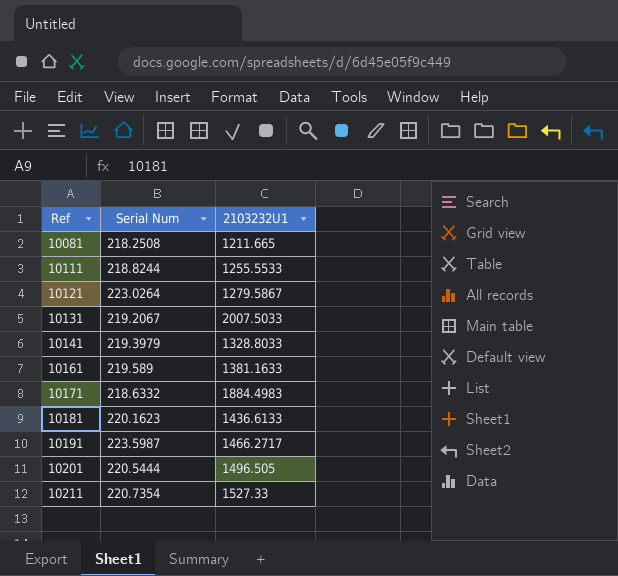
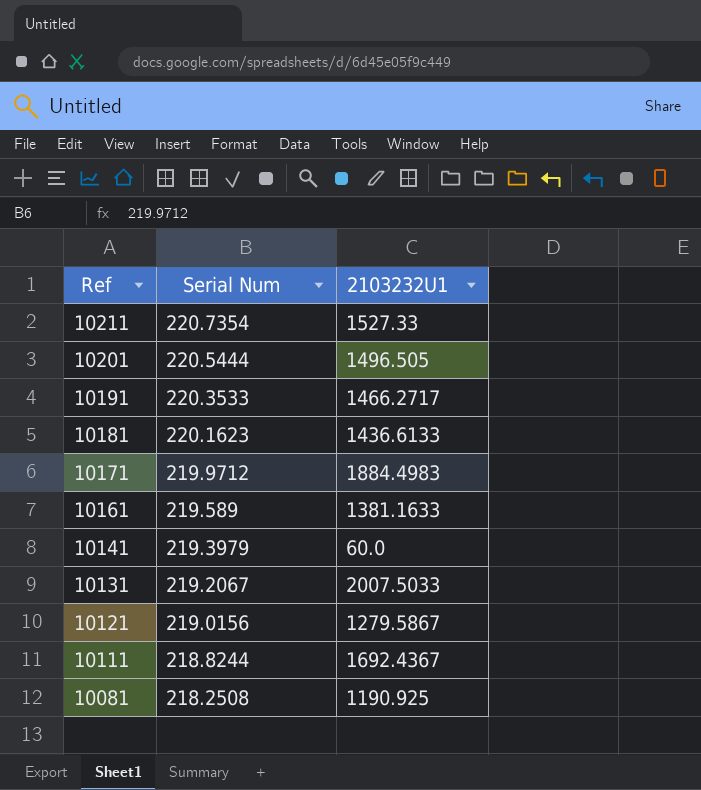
row order: Ref ascending -> Ref descending
10191 | Serial Num: 223.5987 -> 220.3533
10171 | Serial Num: 218.6332 -> 219.9712
10141 | 2103232U1: 1328.8033 -> 60.0
10121 | Serial Num: 223.0264 -> 219.0156
10111 | 2103232U1: 1255.5533 -> 1692.4367
10081 | 2103232U1: 1211.665 -> 1190.925

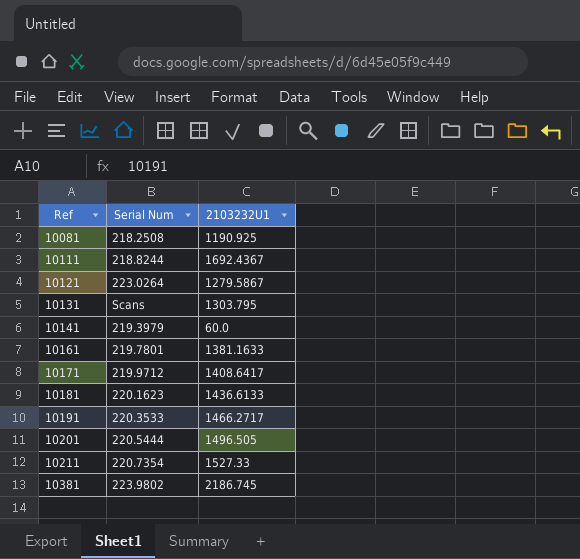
row order: Ref descending -> Ref ascending
10121 | Serial Num: 219.0156 -> 223.0264
10131 | Serial Num: 219.2067 -> Scans
10131 | 2103232U1: 2007.5033 -> 1303.795
10161 | Serial Num: 219.589 -> 219.7801
10171 | 2103232U1: 1884.4983 -> 1408.6417
row 10381: none -> 223.9802 | 2186.745

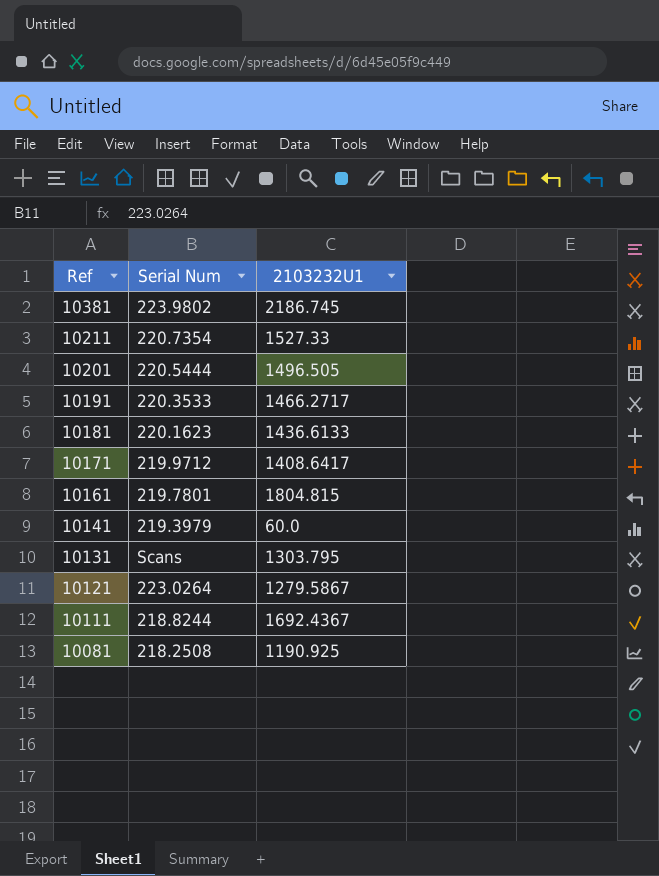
row order: Ref ascending -> Ref descending
10161 | 2103232U1: 1381.1633 -> 1804.815

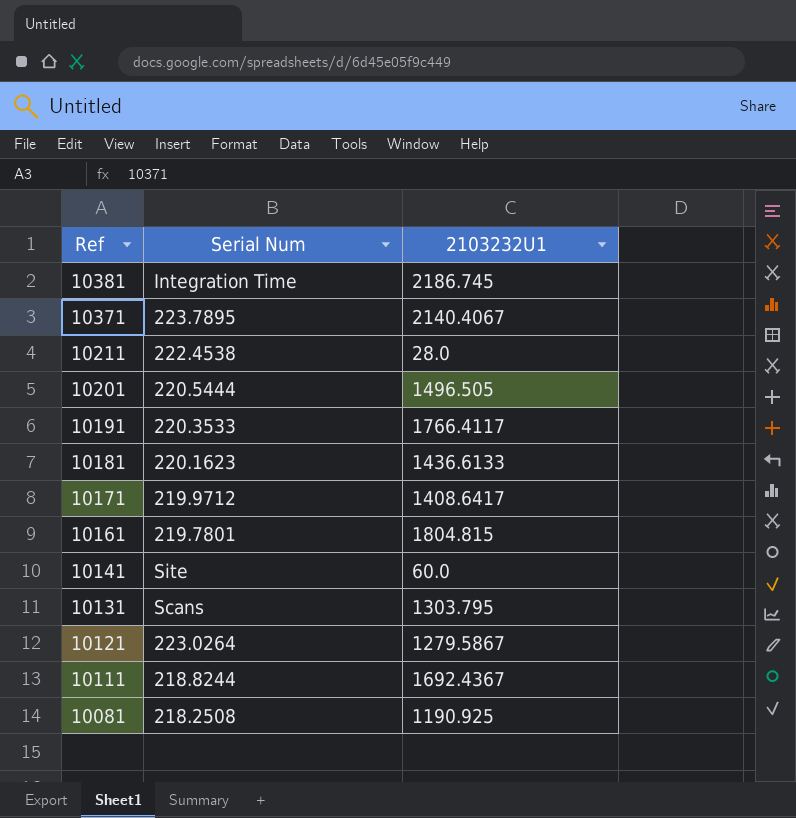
10381 | Serial Num: 223.9802 -> Integration Time
row 10371: none -> 223.7895 | 2140.4067
10211 | Serial Num: 220.7354 -> 222.4538
10211 | 2103232U1: 1527.33 -> 28.0
10191 | 2103232U1: 1466.2717 -> 1766.4117
10141 | Serial Num: 219.3979 -> Site

